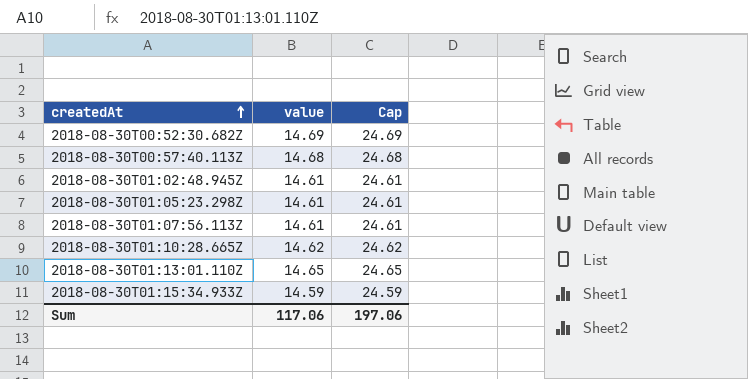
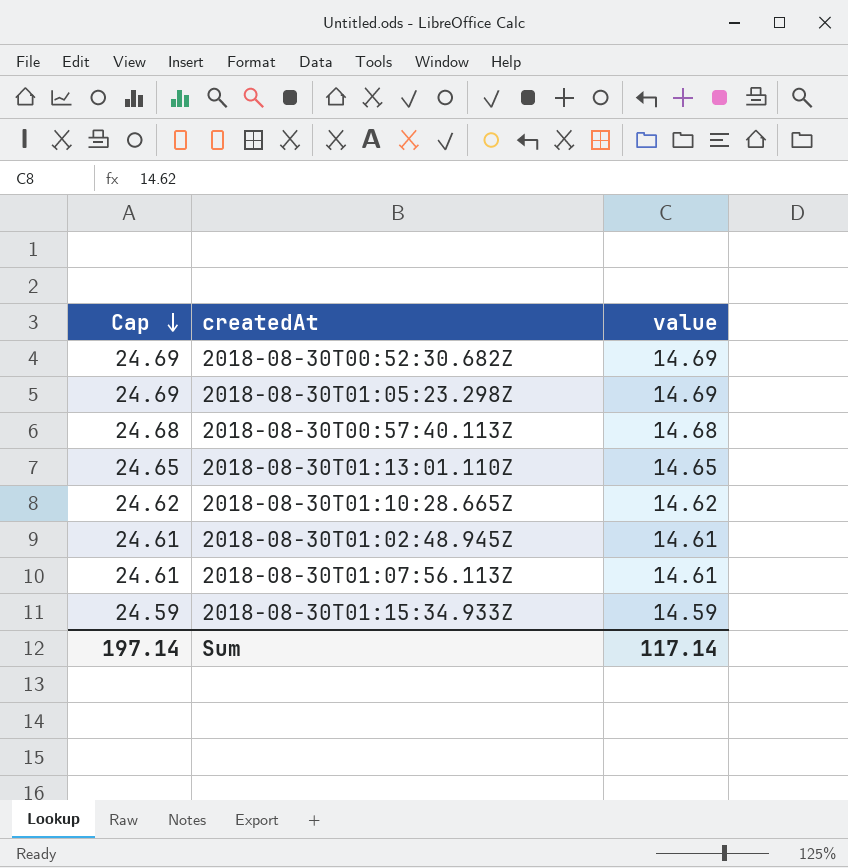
row order: createdAt ascending -> Cap descending
column Cap | position: 3 -> 1
2018-08-30T01:05:23.298Z | Cap: 24.61 -> 24.69
2018-08-30T01:05:23.298Z | value: 14.61 -> 14.69
Sum | Cap: 197.06 -> 197.14
Sum | value: 117.06 -> 117.14

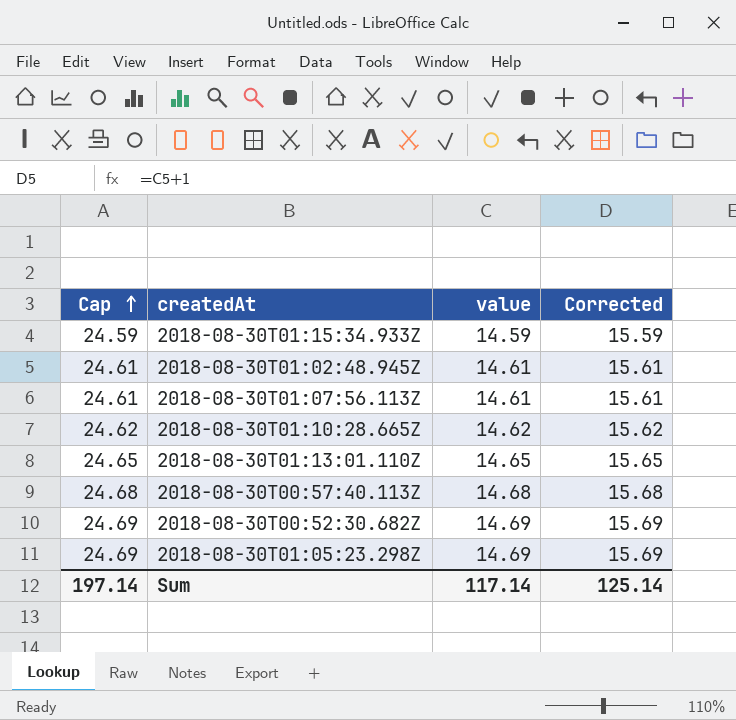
row order: Cap descending -> Cap ascending
column Corrected | formula: none -> [value] + 1

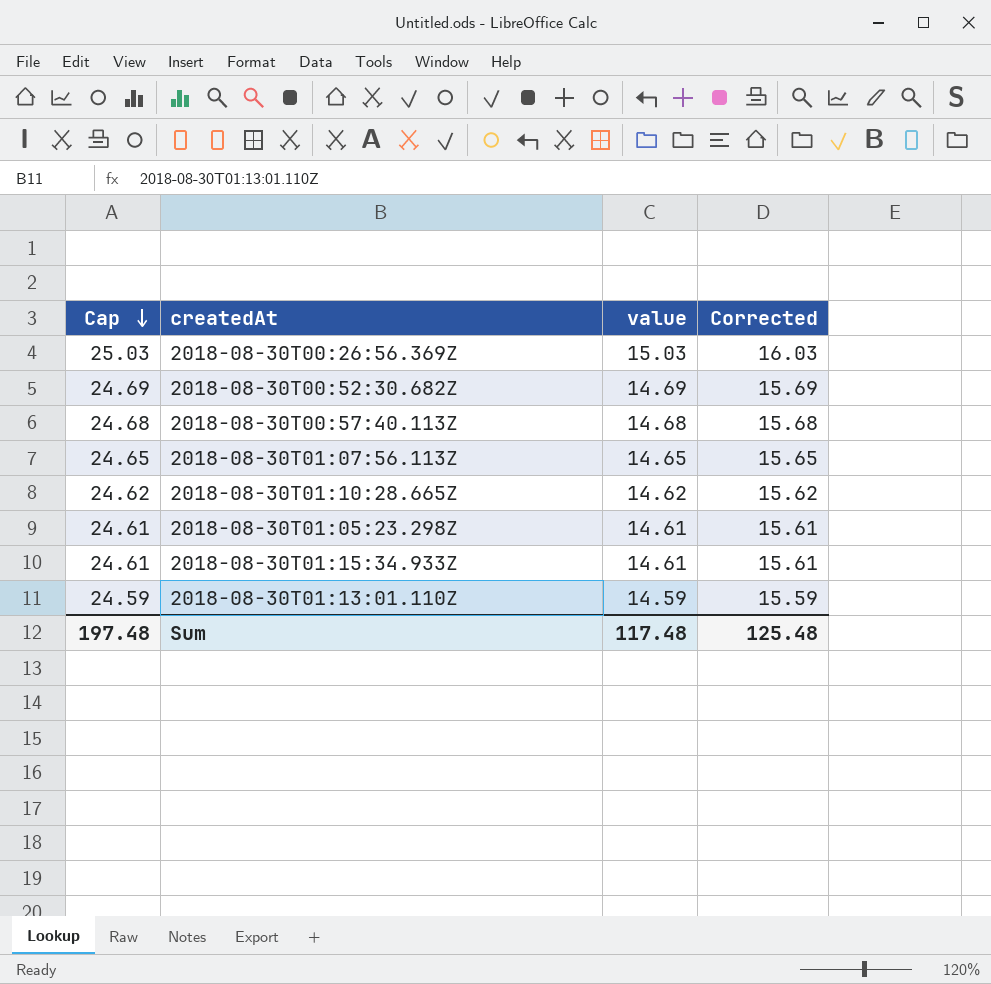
row order: Cap ascending -> Cap descending
row 2018-08-30T01:02:48.945Z: 24.61 | 14.61 | 15.61 -> none
row 2018-08-30T00:26:56.369Z: none -> 25.03 | 15.03 | 16.03
2018-08-30T01:07:56.113Z | Cap: 24.61 -> 24.65
2018-08-30T01:07:56.113Z | value: 14.61 -> 14.65
2018-08-30T01:07:56.113Z | Corrected: 15.61 -> 15.65
2018-08-30T01:05:23.298Z | Cap: 24.69 -> 24.61
2018-08-30T01:05:23.298Z | value: 14.69 -> 14.61
2018-08-30T01:05:23.298Z | Corrected: 15.69 -> 15.61
2018-08-30T01:15:34.933Z | Cap: 24.59 -> 24.61
2018-08-30T01:15:34.933Z | value: 14.59 -> 14.61
2018-08-30T01:15:34.933Z | Corrected: 15.59 -> 15.61
2018-08-30T01:13:01.110Z | Cap: 24.65 -> 24.59
2018-08-30T01:13:01.110Z | value: 14.65 -> 14.59
2018-08-30T01:13:01.110Z | Corrected: 15.65 -> 15.59
Sum | Cap: 197.14 -> 197.48
Sum | value: 117.14 -> 117.48
Sum | Corrected: 125.14 -> 125.48

